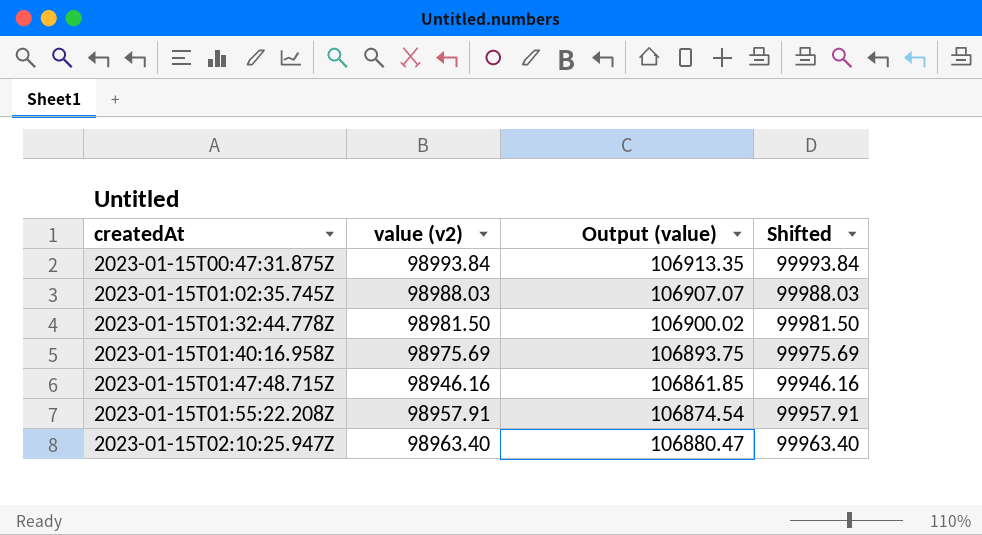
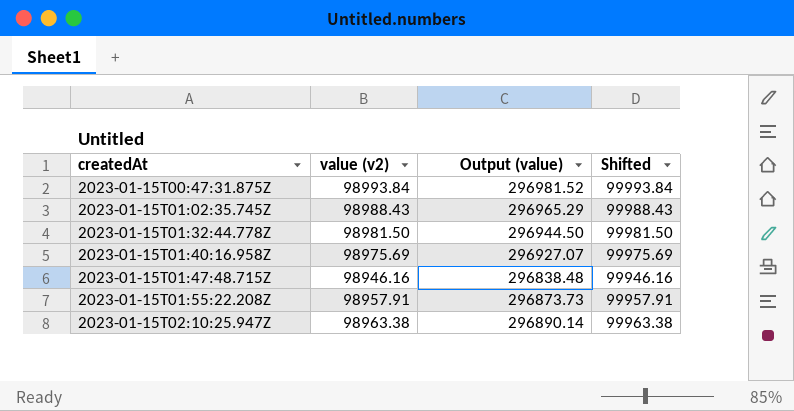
column Output (value) | formula: [value (v2)] * 1.08 -> [value (v2)] * 3
2023-01-15T01:02:35.745Z | value (v2): 98988.03 -> 98988.43
2023-01-15T01:02:35.745Z | Shifted: 99988.03 -> 99988.43
2023-01-15T02:10:25.947Z | value (v2): 98963.40 -> 98963.38
2023-01-15T02:10:25.947Z | Shifted: 99963.40 -> 99963.38

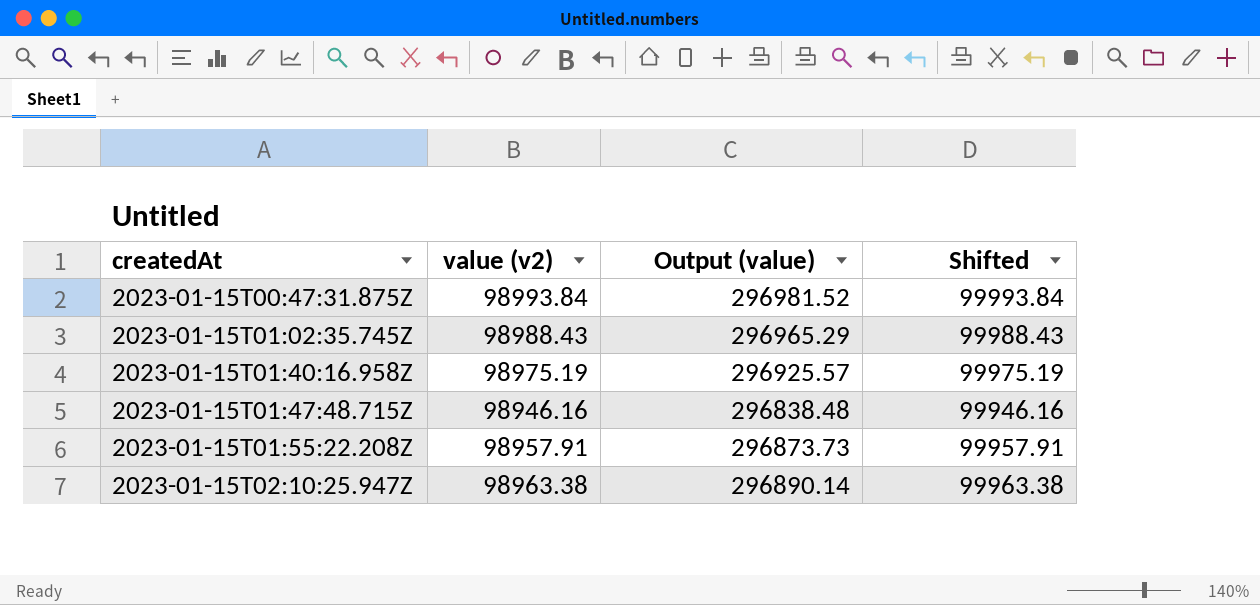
row 2023-01-15T01:32:44.778Z: 98981.50 | 296944.50 | 99981.50 -> none
2023-01-15T01:40:16.958Z | value (v2): 98975.69 -> 98975.19
2023-01-15T01:40:16.958Z | Output (value): 296927.07 -> 296925.57
2023-01-15T01:40:16.958Z | Shifted: 99975.69 -> 99975.19

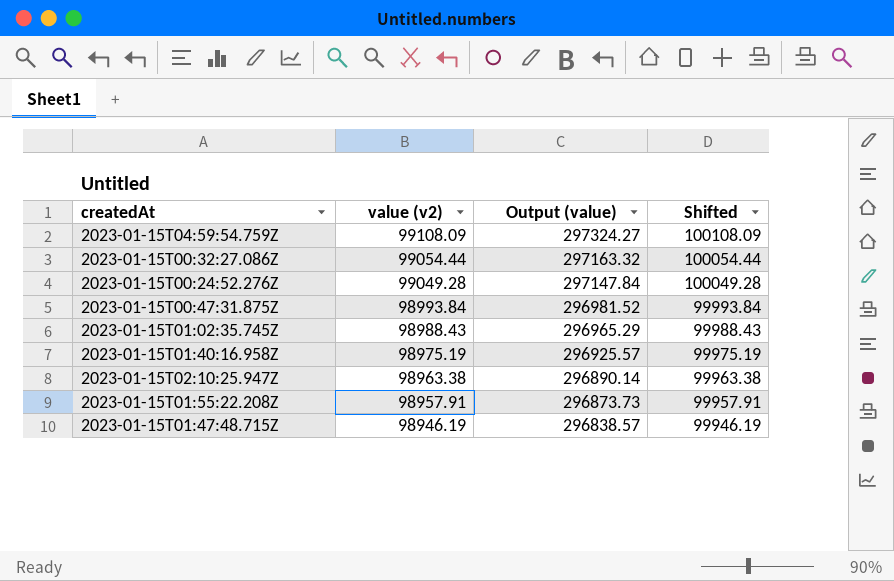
row order: createdAt ascending -> value (v2) descending
row 2023-01-15T04:59:54.759Z: none -> 99108.09 | 297324.27 | 100108.09
row 2023-01-15T00:32:27.086Z: none -> 99054.44 | 297163.32 | 100054.44
row 2023-01-15T00:24:52.276Z: none -> 99049.28 | 297147.84 | 100049.28
2023-01-15T01:47:48.715Z | value (v2): 98946.16 -> 98946.19
2023-01-15T01:47:48.715Z | Output (value): 296838.48 -> 296838.57
2023-01-15T01:47:48.715Z | Shifted: 99946.16 -> 99946.19

